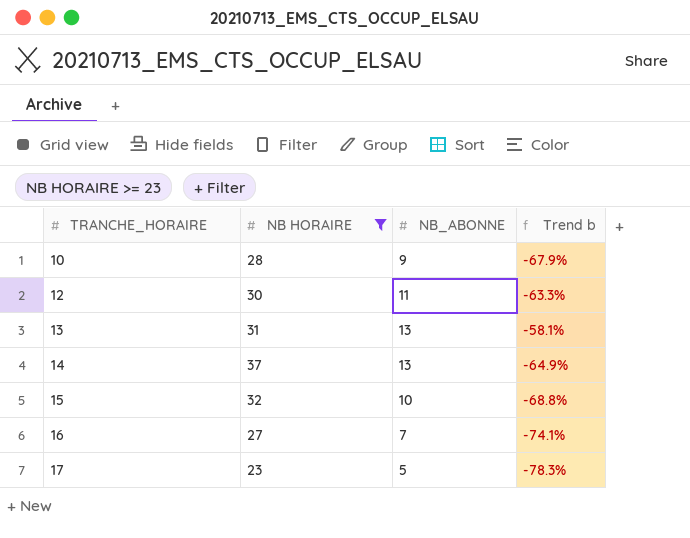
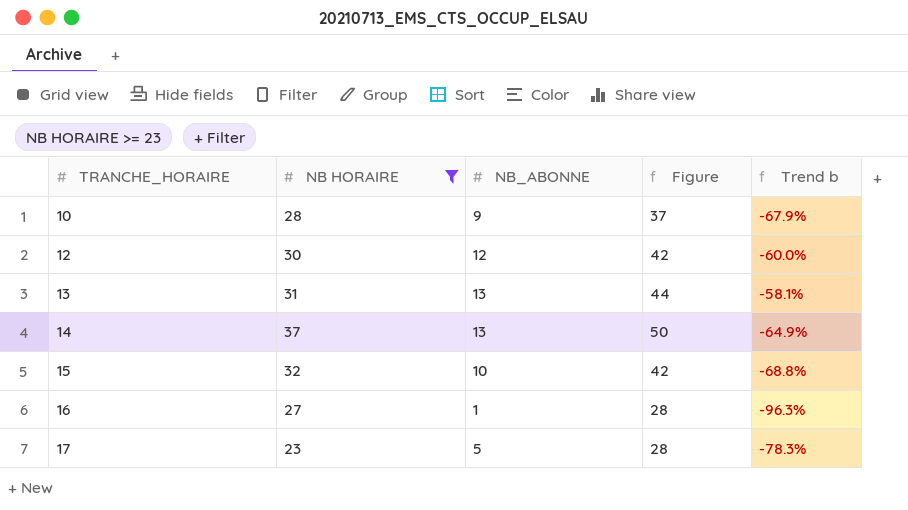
column Figure | formula: none -> [NB HORAIRE] + [NB_ABONNE]
12 | NB_ABONNE: 11 -> 12
12 | Trend b: -63.3% -> -60.0%
16 | NB_ABONNE: 7 -> 1
16 | Trend b: -74.1% -> -96.3%

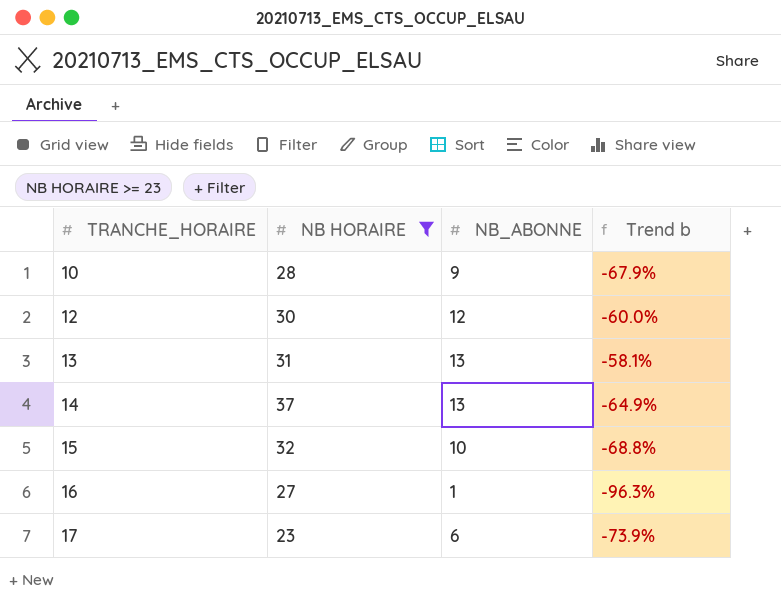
column Figure | formula: [NB HORAIRE] + [NB_ABONNE] -> none
17 | NB_ABONNE: 5 -> 6
17 | Trend b: -78.3% -> -73.9%

